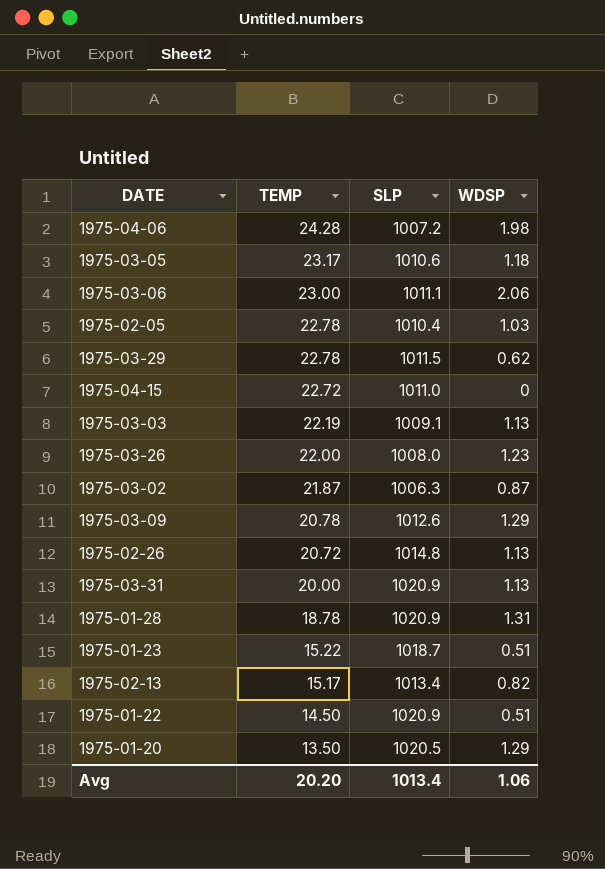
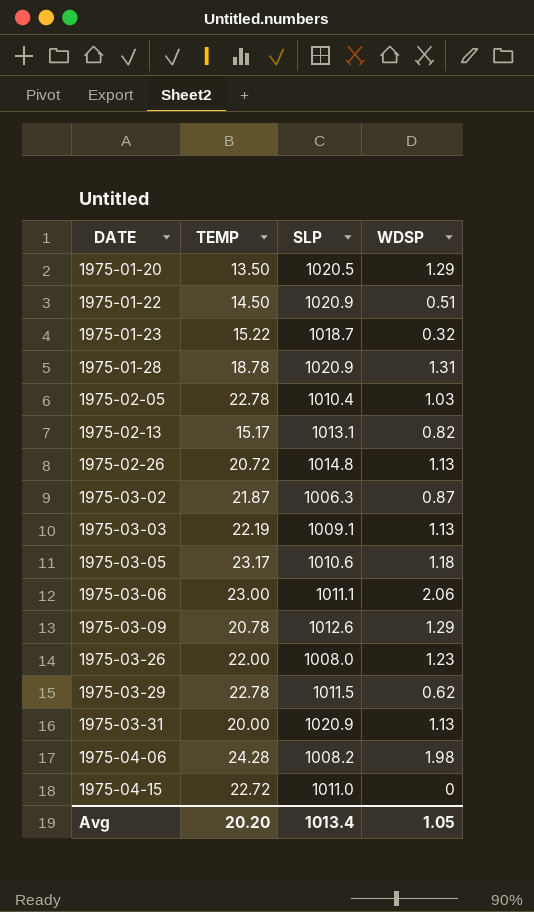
row order: TEMP descending -> DATE ascending
1975-01-23 | WDSP: 0.51 -> 0.32
1975-02-13 | SLP: 1013.4 -> 1013.1
1975-04-06 | SLP: 1007.2 -> 1008.2
Avg | WDSP: 1.06 -> 1.05

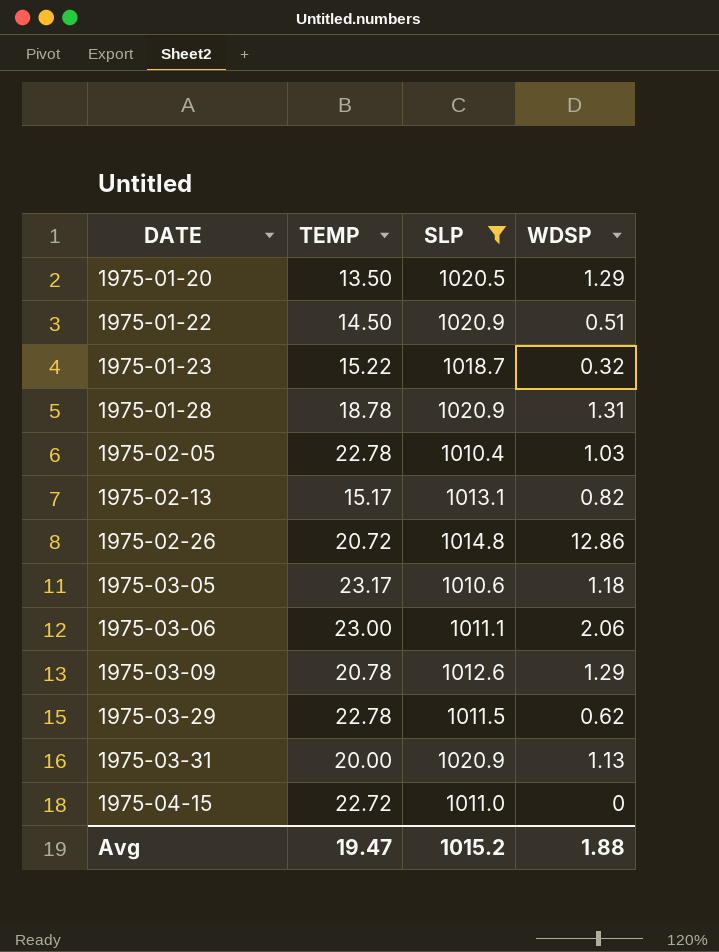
filter: none -> SLP >= 1010.4
1975-02-26 | WDSP: 1.13 -> 12.86
Avg | TEMP: 20.20 -> 19.47
Avg | SLP: 1013.4 -> 1015.2
Avg | WDSP: 1.05 -> 1.88

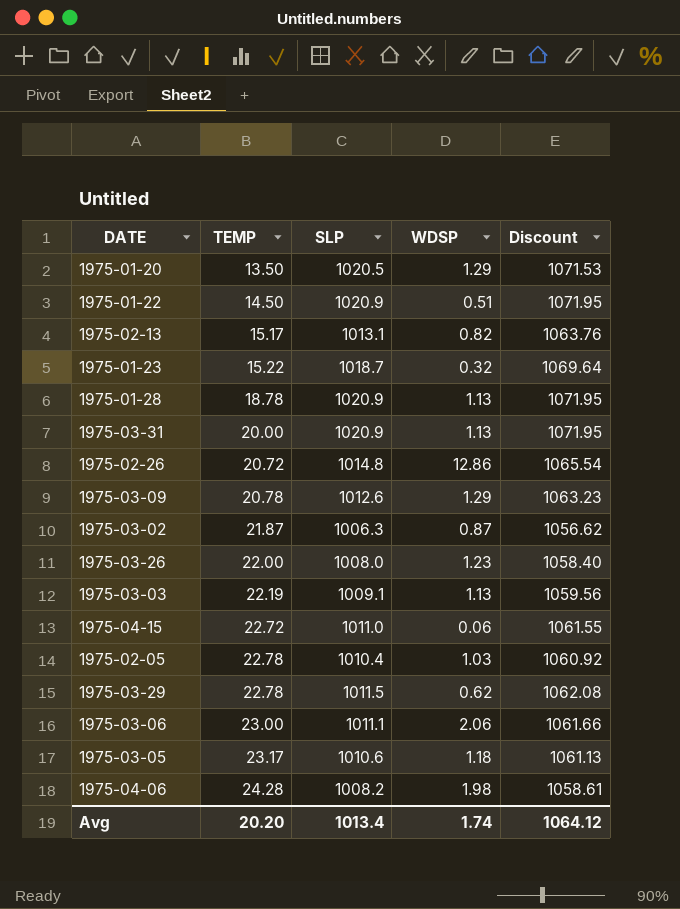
filter: SLP >= 1010.4 -> none
row order: DATE ascending -> TEMP ascending
column Discount | formula: none -> [SLP] * 1.05
1975-01-28 | WDSP: 1.31 -> 1.13
1975-04-15 | WDSP: 0 -> 0.06
Avg | TEMP: 19.47 -> 20.20
Avg | SLP: 1015.2 -> 1013.4
Avg | WDSP: 1.88 -> 1.74

